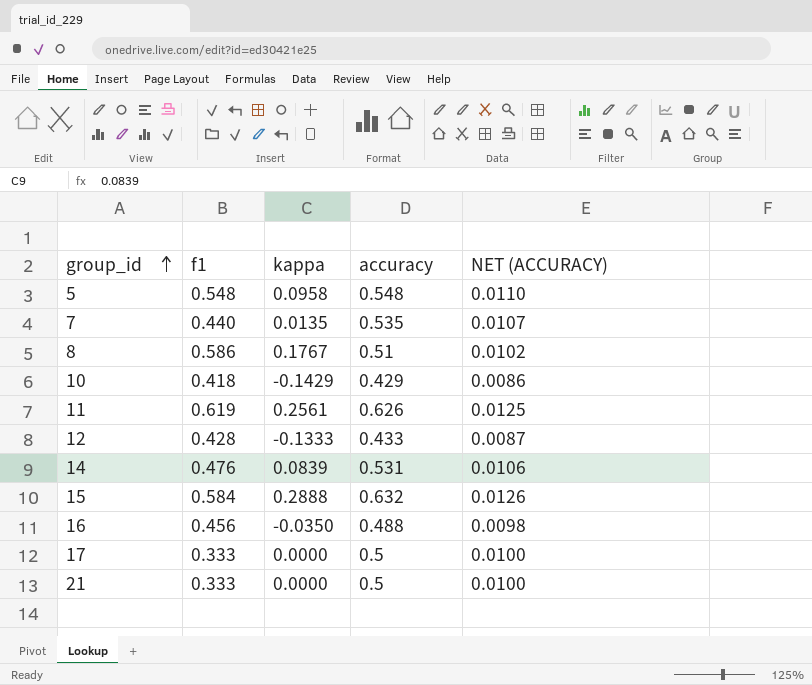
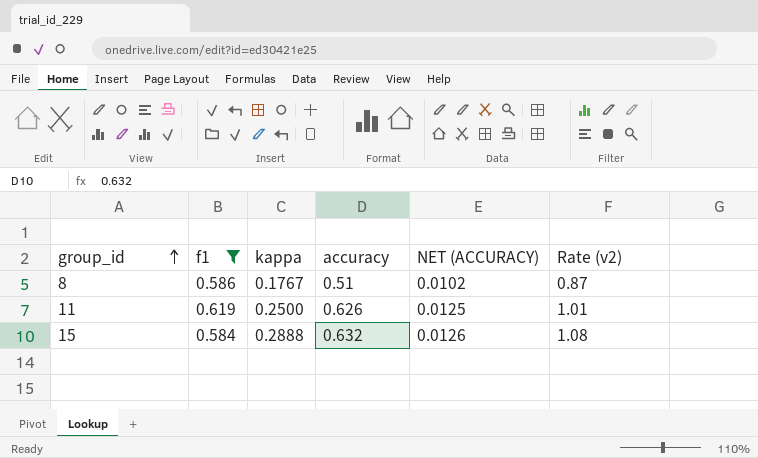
filter: none -> f1 >= 0.584
column Rate (v2) | formula: none -> [accuracy] / [f1]
11 | kappa: 0.2561 -> 0.2500

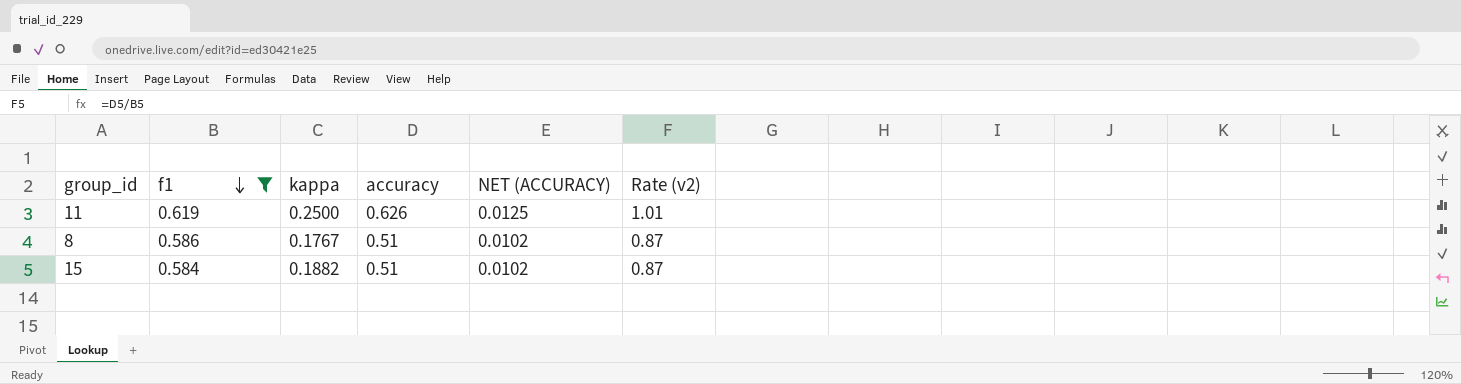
row order: group_id ascending -> f1 descending
15 | kappa: 0.2888 -> 0.1882
15 | accuracy: 0.632 -> 0.51
15 | NET (ACCURACY): 0.0126 -> 0.0102
15 | Rate (v2): 1.08 -> 0.87

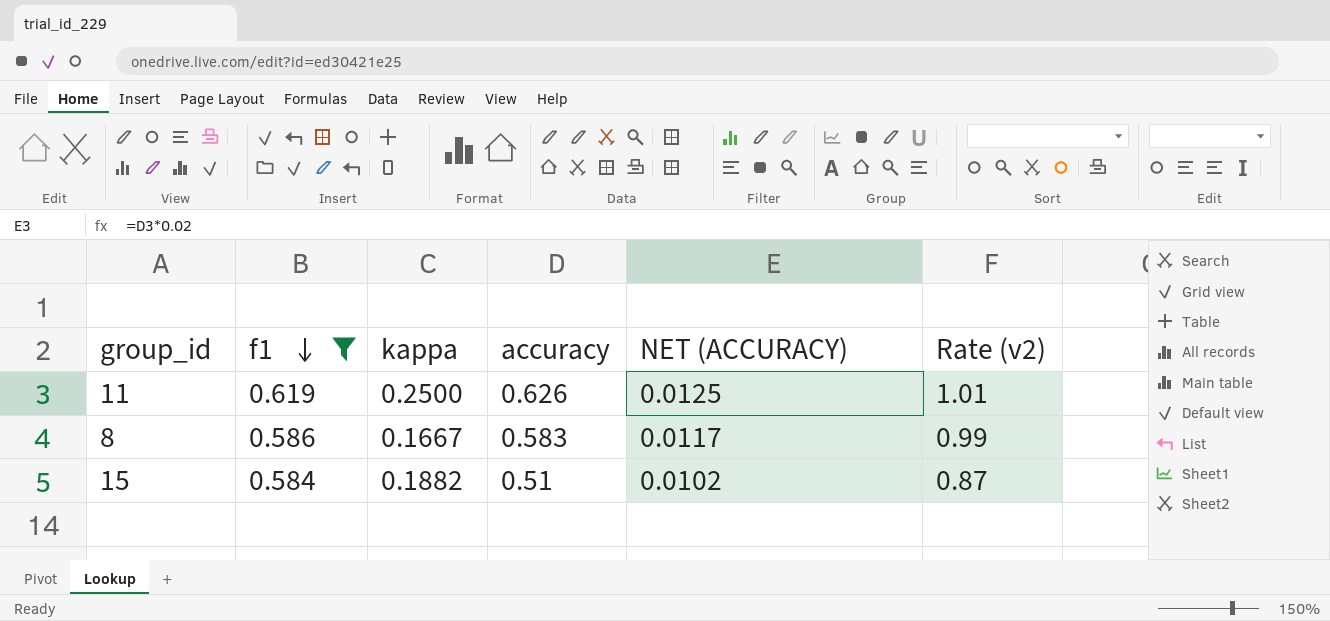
8 | kappa: 0.1767 -> 0.1667
8 | accuracy: 0.51 -> 0.583
8 | NET (ACCURACY): 0.0102 -> 0.0117
8 | Rate (v2): 0.87 -> 0.99

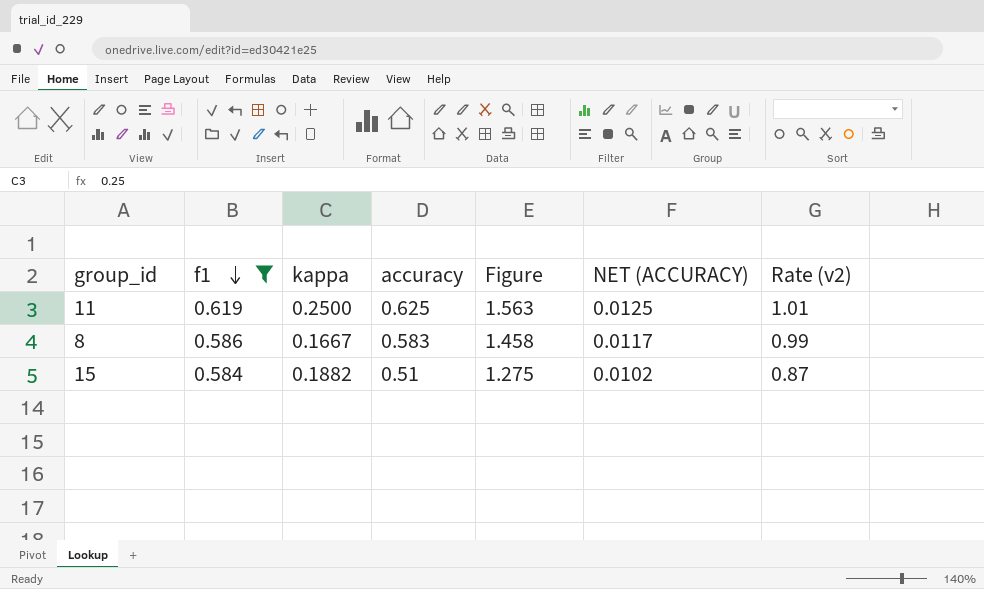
column Figure | formula: none -> [accuracy] * 2.5
11 | accuracy: 0.626 -> 0.625

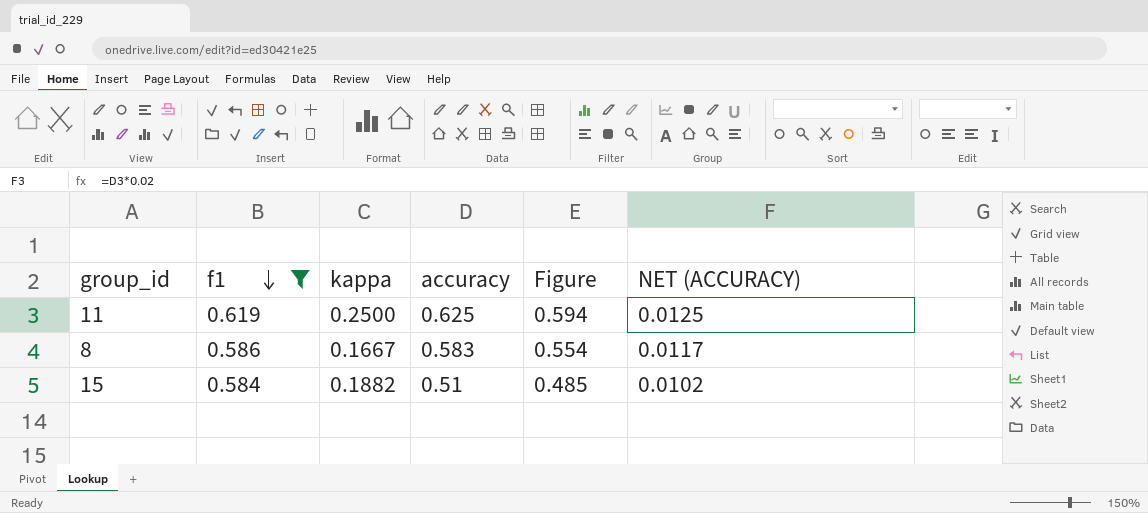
column Rate (v2) | formula: [accuracy] / [f1] -> none
column Figure | formula: [accuracy] * 2.5 -> [accuracy] * 0.95

